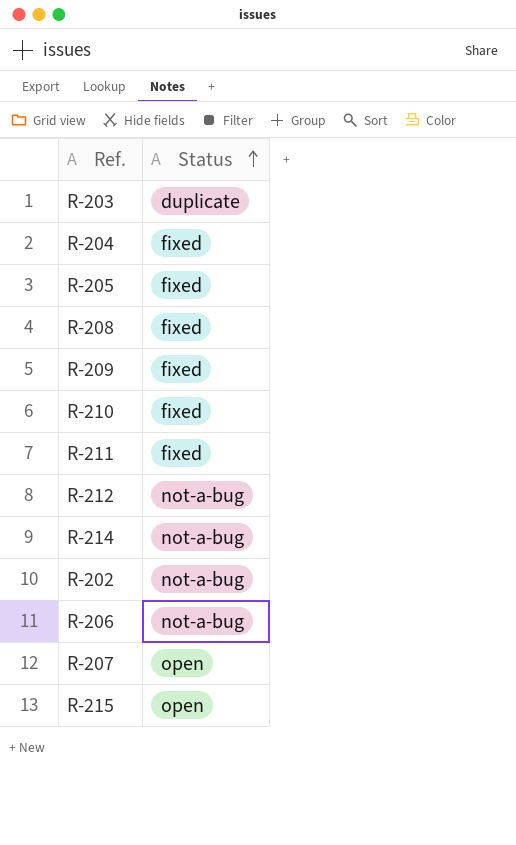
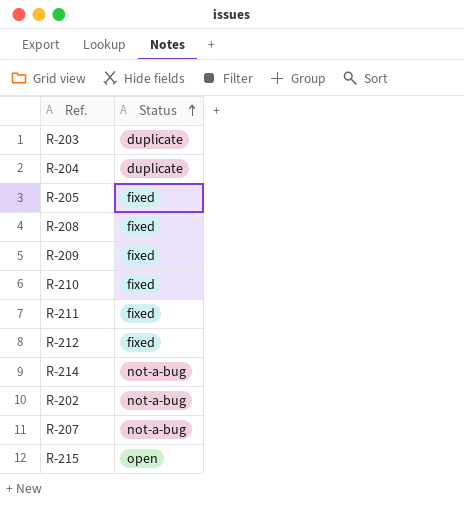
row R-206: not-a-bug -> none
R-204 | Status: fixed -> duplicate
R-212 | Status: not-a-bug -> fixed
R-207 | Status: open -> not-a-bug

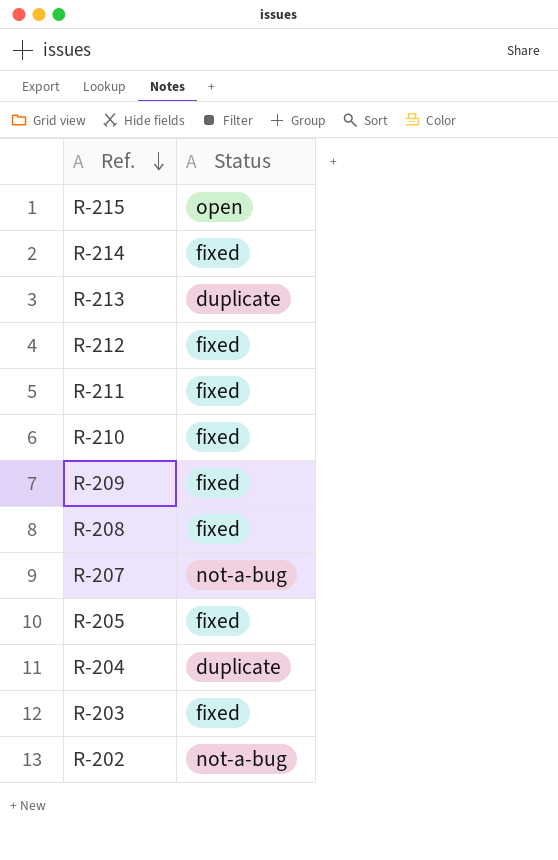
row order: Status ascending -> Ref. descending
R-214 | Status: not-a-bug -> fixed
row R-213: none -> duplicate
R-203 | Status: duplicate -> fixed

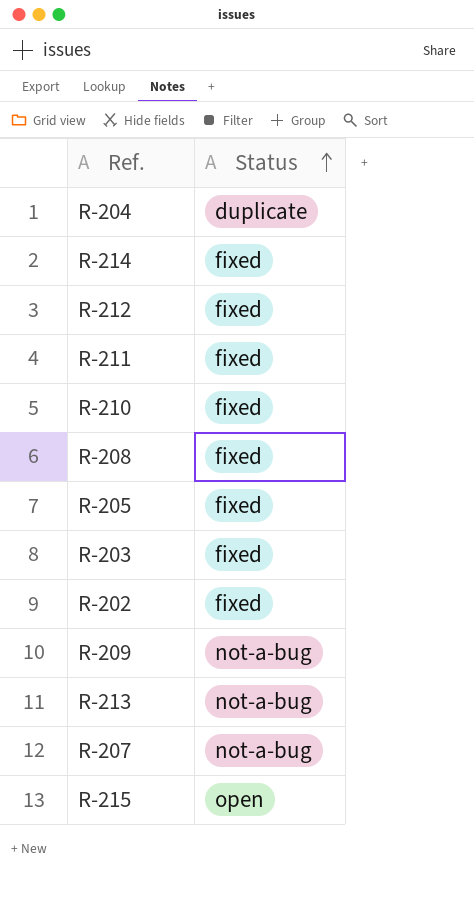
row order: Ref. descending -> Status ascending
R-202 | Status: not-a-bug -> fixed
R-209 | Status: fixed -> not-a-bug
R-213 | Status: duplicate -> not-a-bug

